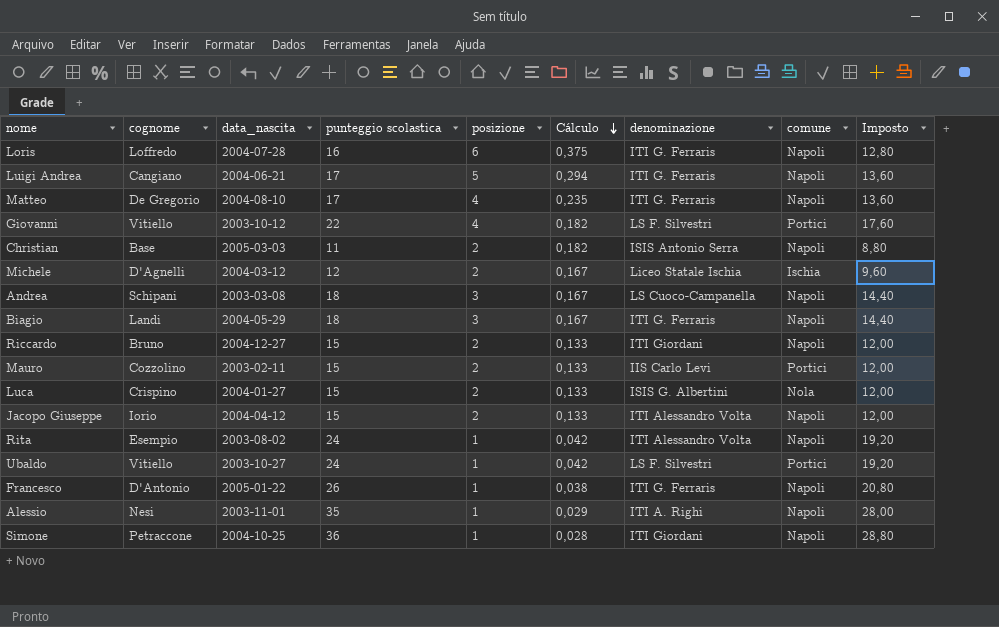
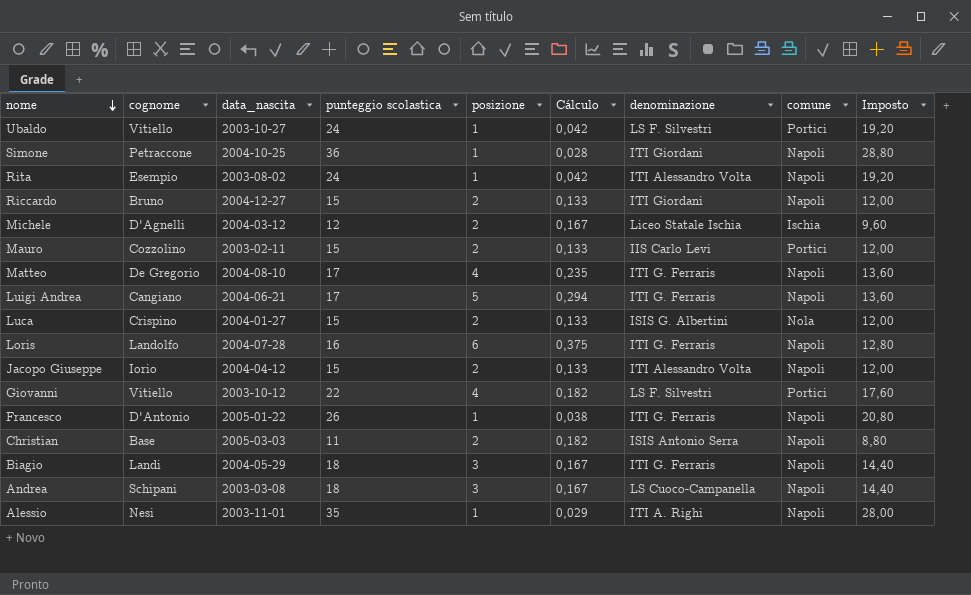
row order: Cálculo descending -> nome descending
Loris | cognome: Loffredo -> Landolfo

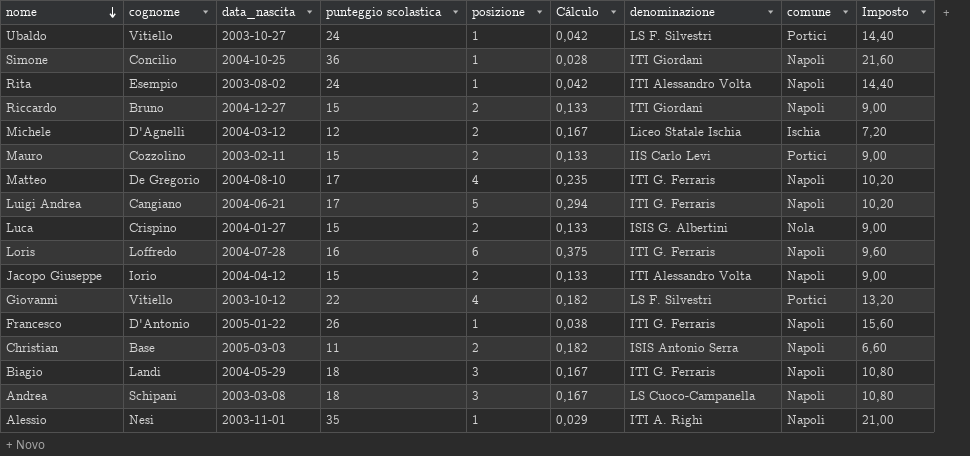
column Imposto | formula: [punteggio scolastica] * 0,8 -> [punteggio scolastica] * 0,6
Simone | cognome: Petraccone -> Concilio
Loris | cognome: Landolfo -> Loffredo

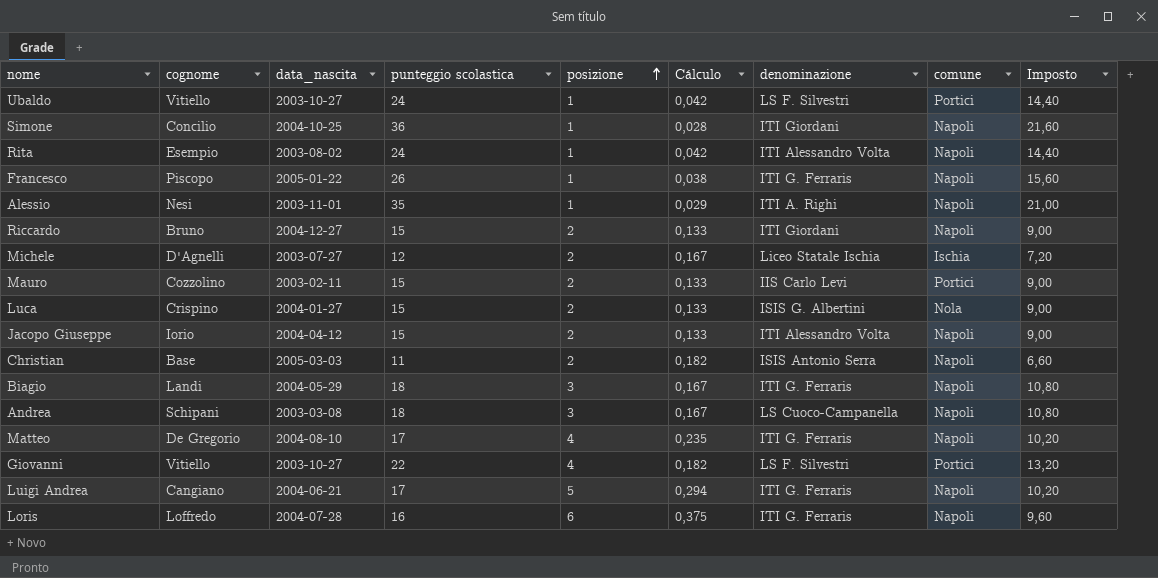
row order: nome descending -> posizione ascending
Francesco | cognome: D'Antonio -> Piscopo
Michele | data_nascita: 2004-03-12 -> 2003-07-27
Giovanni | data_nascita: 2003-10-12 -> 2003-10-27

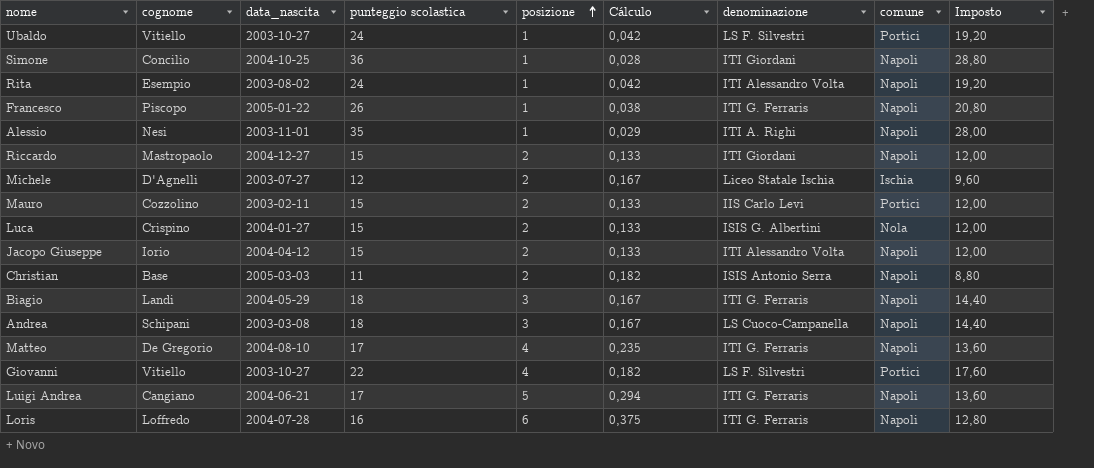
column Imposto | formula: [punteggio scolastica] * 0,6 -> [punteggio scolastica] * 0,8
Riccardo | cognome: Bruno -> Mastropaolo

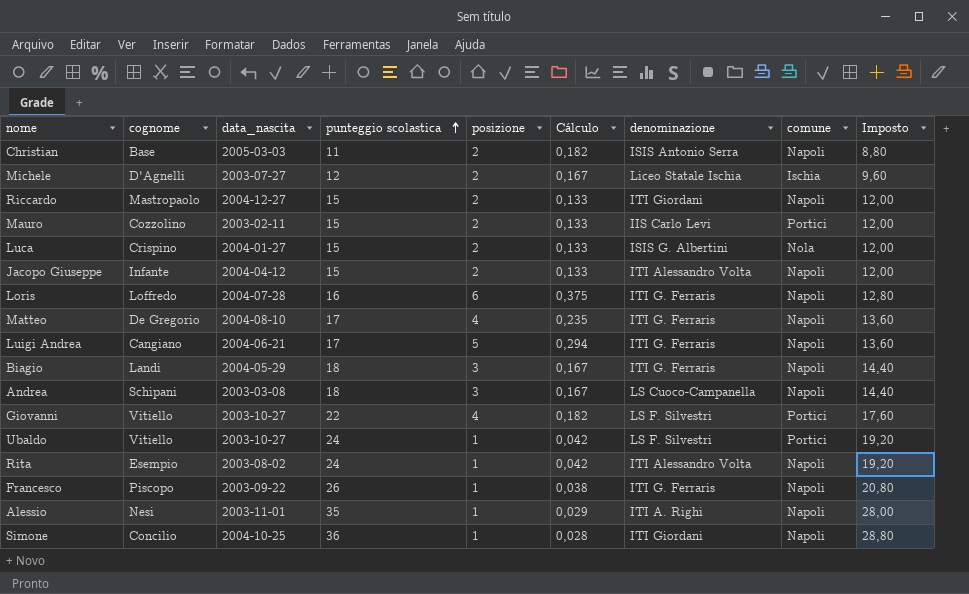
row order: posizione ascending -> punteggio scolastica ascending
Jacopo Giuseppe | cognome: Iorio -> Infante
Francesco | data_nascita: 2005-01-22 -> 2003-09-22

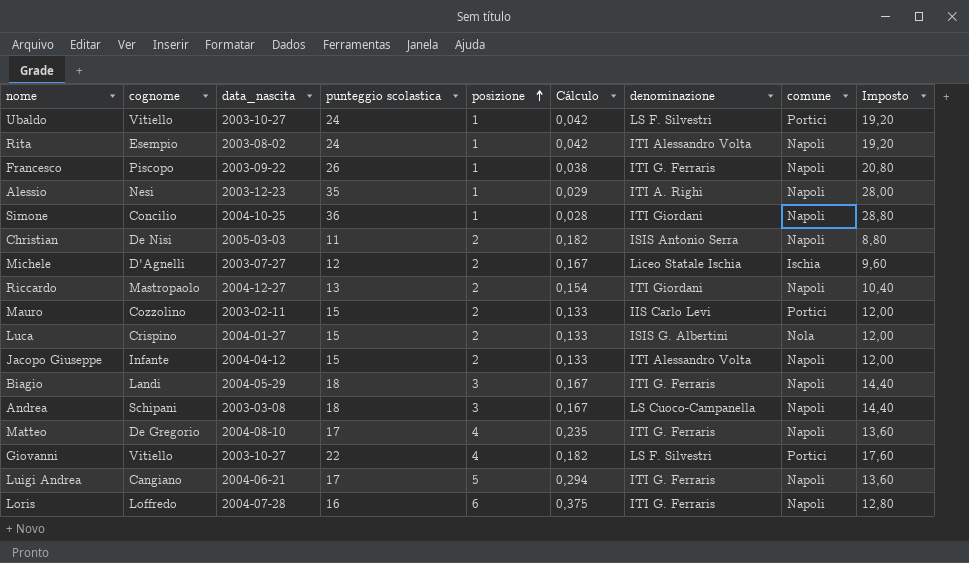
row order: punteggio scolastica ascending -> posizione ascending
Alessio | data_nascita: 2003-11-01 -> 2003-12-23
Christian | cognome: Base -> De Nisi
Riccardo | punteggio scolastica: 15 -> 13
Riccardo | Cálculo: 0,133 -> 0,154
Riccardo | Imposto: 12,00 -> 10,40

